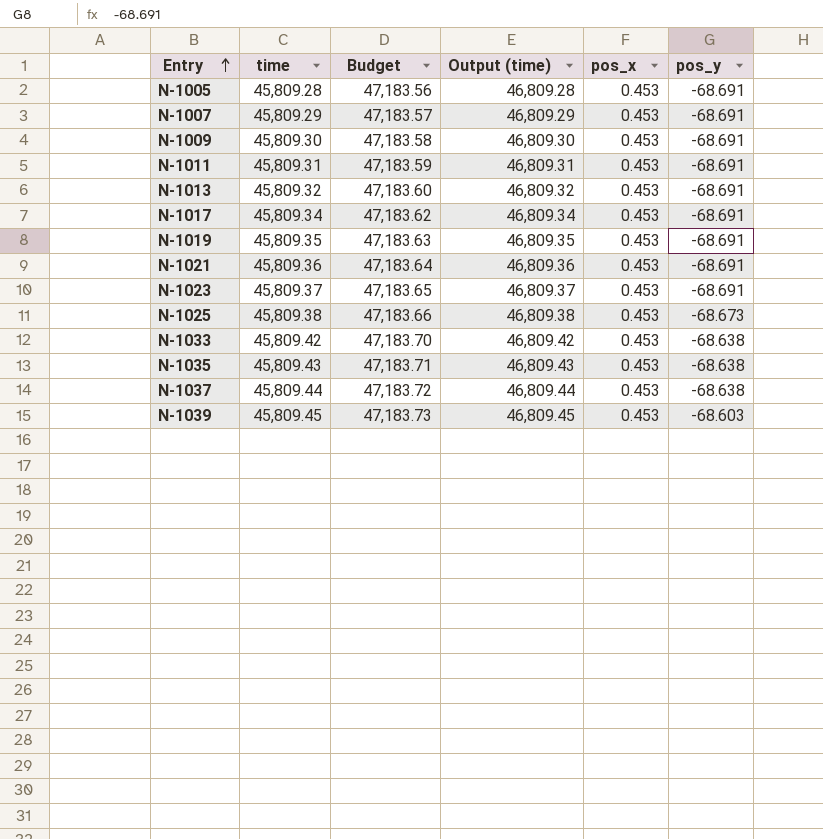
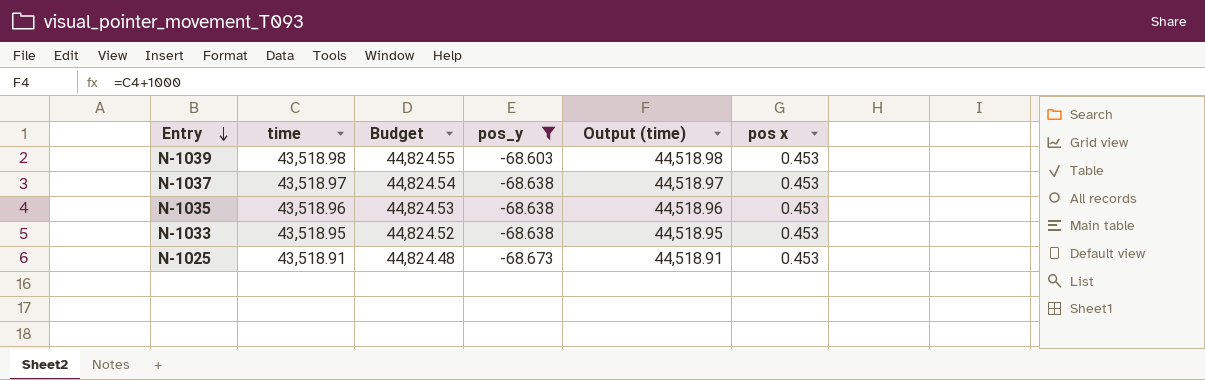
filter: none -> pos_y != -68.691
row order: Entry ascending -> Entry descending
column pos_y | position: 6 -> 4
column name: pos_x -> pos x
N-1039 | time: 45,809.45 -> 43,518.98
N-1039 | Budget: 47,183.73 -> 44,824.55
N-1039 | Output (time): 46,809.45 -> 44,518.98
N-1037 | time: 45,809.44 -> 43,518.97
N-1037 | Budget: 47,183.72 -> 44,824.54
N-1037 | Output (time): 46,809.44 -> 44,518.97
N-1035 | time: 45,809.43 -> 43,518.96
N-1035 | Budget: 47,183.71 -> 44,824.53
N-1035 | Output (time): 46,809.43 -> 44,518.96
N-1033 | time: 45,809.42 -> 43,518.95
N-1033 | Budget: 47,183.70 -> 44,824.52
N-1033 | Output (time): 46,809.42 -> 44,518.95
N-1025 | time: 45,809.38 -> 43,518.91
N-1025 | Budget: 47,183.66 -> 44,824.48
N-1025 | Output (time): 46,809.38 -> 44,518.91

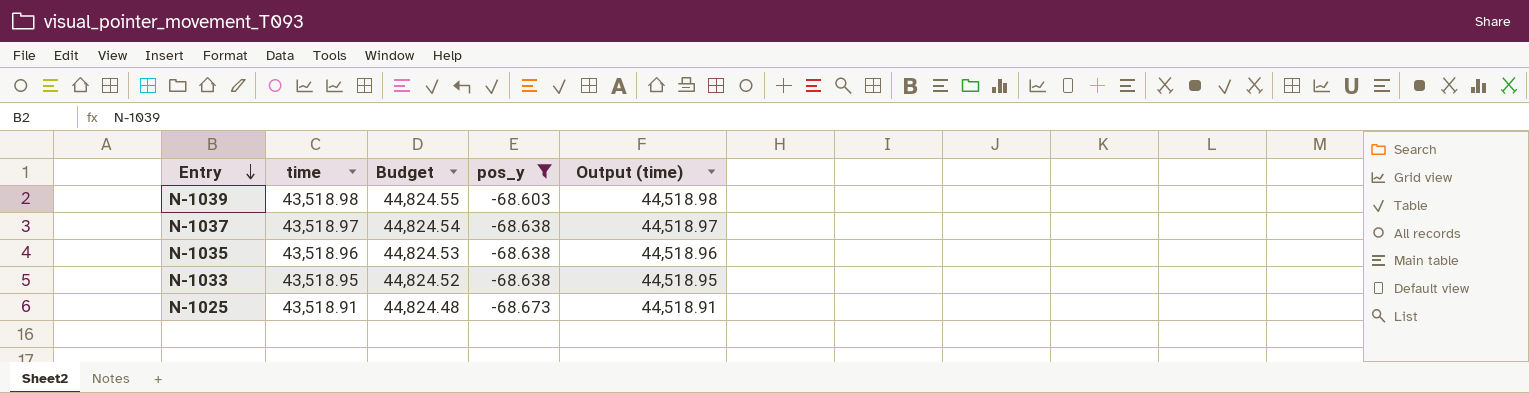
column pos x | position: 6 -> none

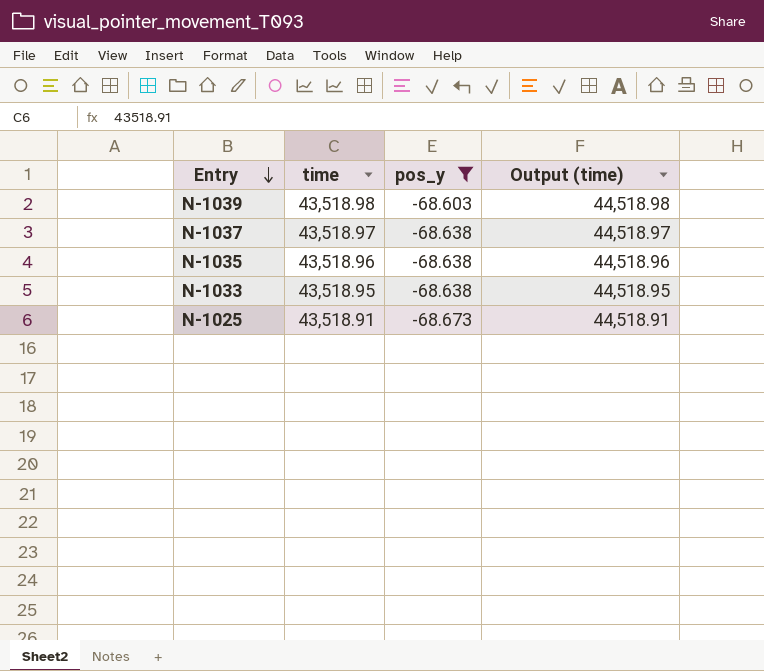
column Budget | formula: [time] * 1.03 -> none

